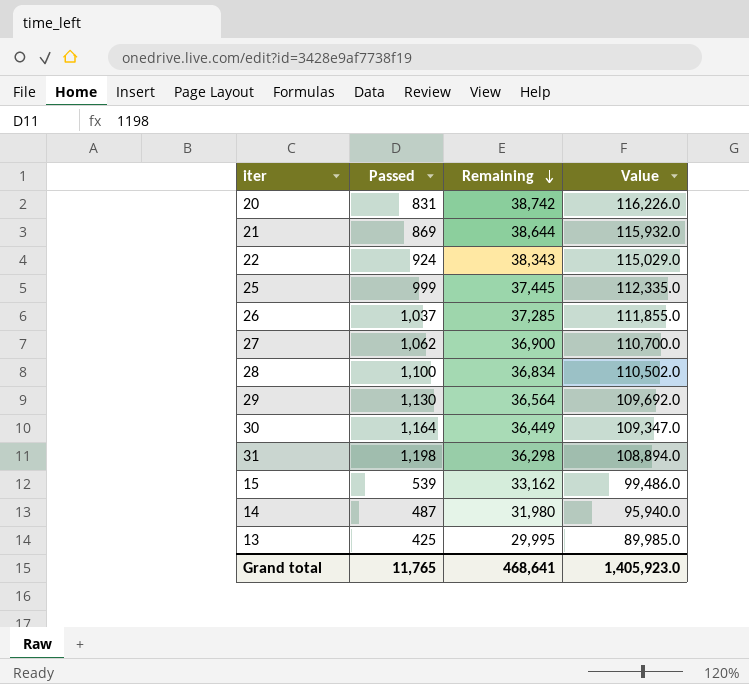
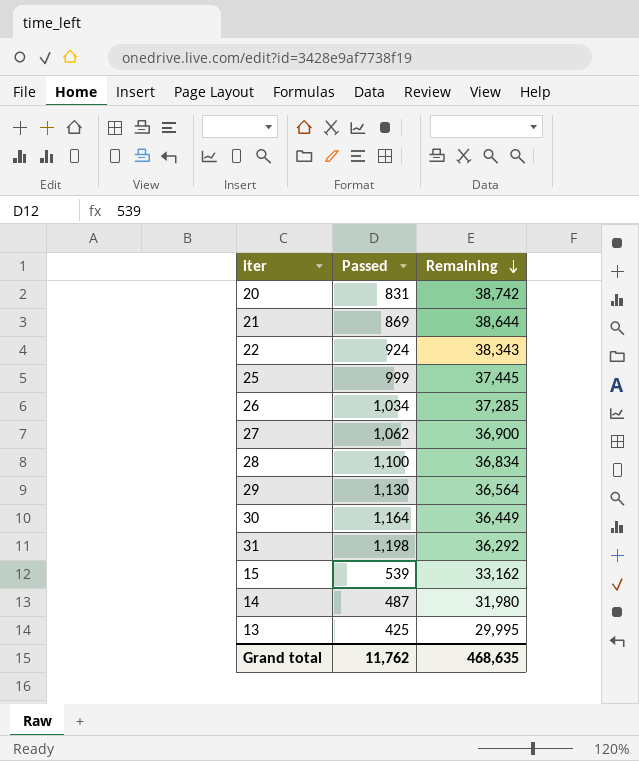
column Value | formula: [Remaining] * 3 -> none
26 | Passed: 1,037 -> 1,034
31 | Remaining: 36,298 -> 36,292
Grand total | Passed: 11,765 -> 11,762
Grand total | Remaining: 468,641 -> 468,635

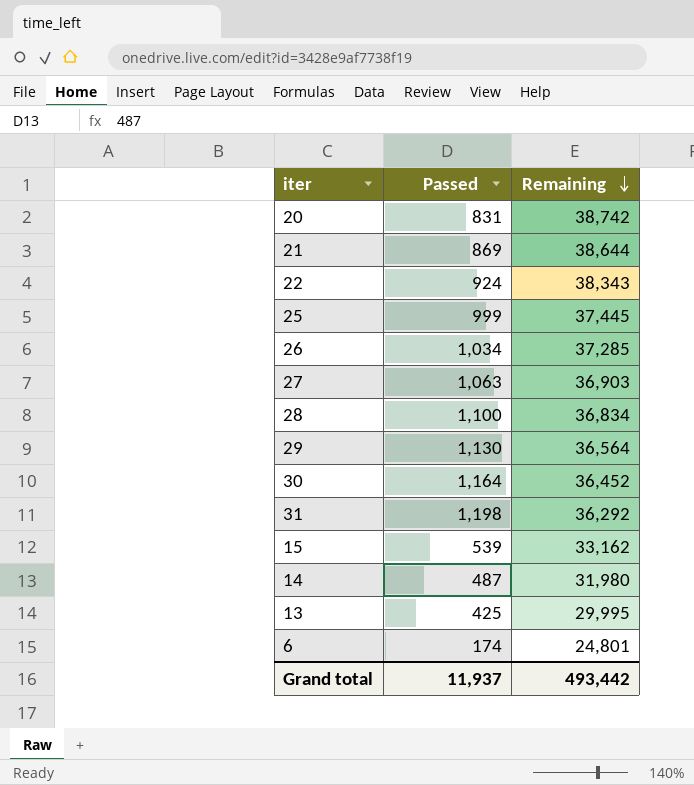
27 | Passed: 1,062 -> 1,063
27 | Remaining: 36,900 -> 36,903
30 | Remaining: 36,449 -> 36,452
row 6: none -> 174 | 24,801
Grand total | Passed: 11,762 -> 11,937
Grand total | Remaining: 468,635 -> 493,442

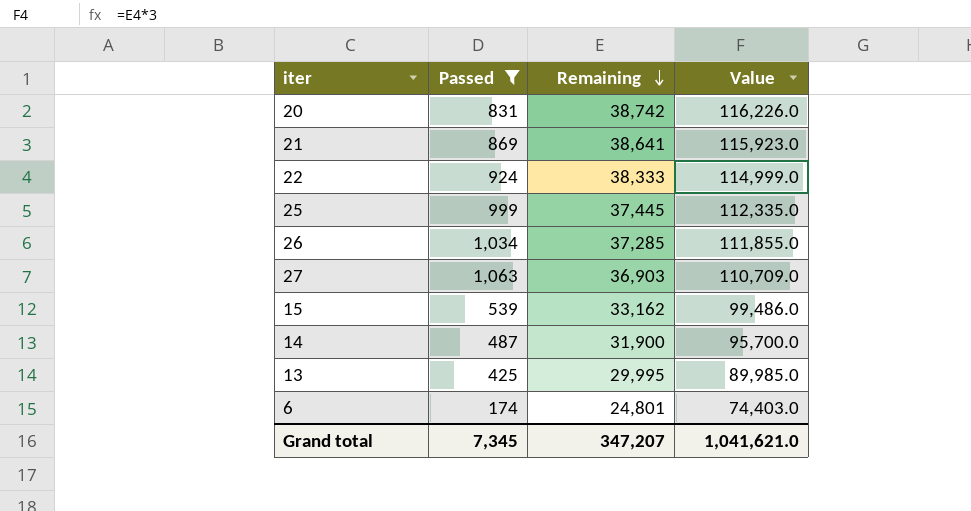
filter: none -> Passed <= 1,063
column Value | formula: none -> [Remaining] * 3
21 | Remaining: 38,644 -> 38,641
22 | Remaining: 38,343 -> 38,333
14 | Remaining: 31,980 -> 31,900
Grand total | Passed: 11,937 -> 7,345
Grand total | Remaining: 493,442 -> 347,207

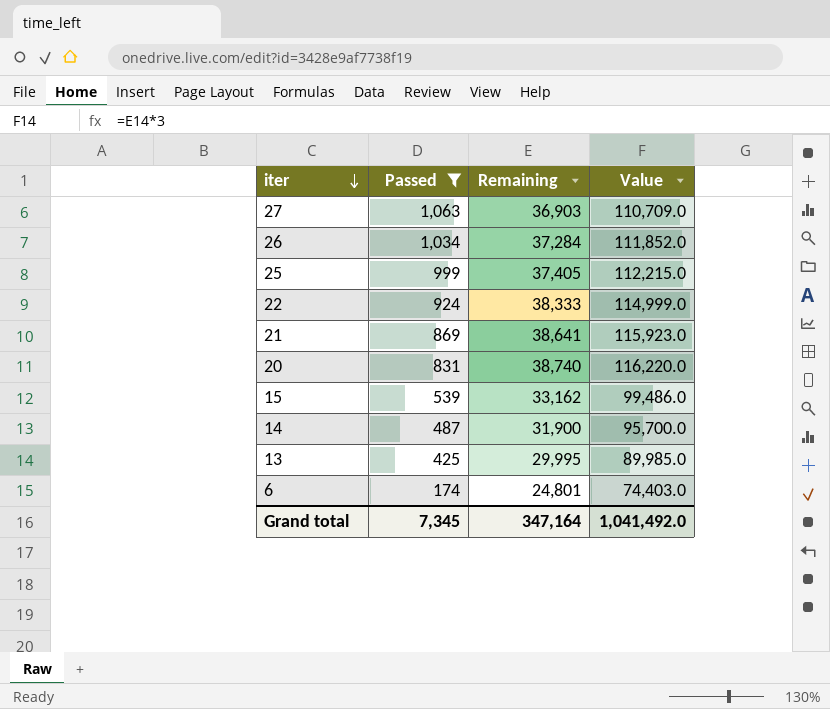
row order: Remaining descending -> iter descending
26 | Remaining: 37,285 -> 37,284
26 | Value: 111,855.0 -> 111,852.0
25 | Remaining: 37,445 -> 37,405
25 | Value: 112,335.0 -> 112,215.0
20 | Remaining: 38,742 -> 38,740
20 | Value: 116,226.0 -> 116,220.0
Grand total | Remaining: 347,207 -> 347,164
Grand total | Value: 1,041,621.0 -> 1,041,492.0

